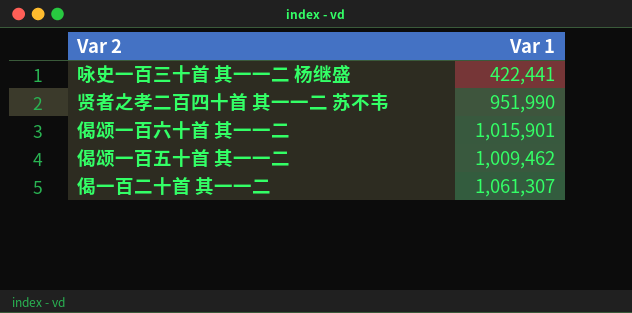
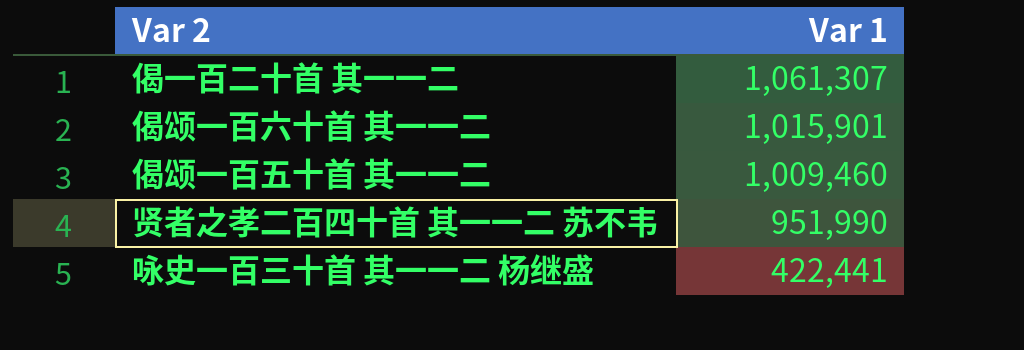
row order: none -> Var 1 descending
偈颂一百五十首 其一一二 | Var 1: 1,009,462 -> 1,009,460

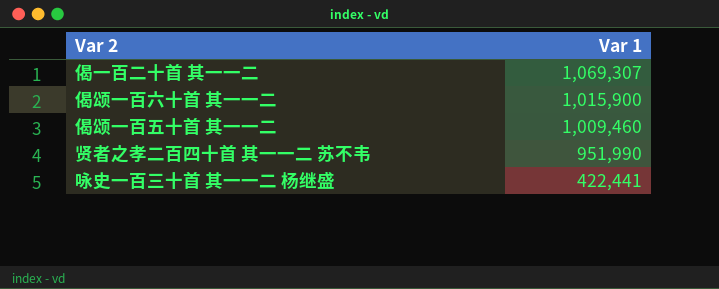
偈一百二十首 其一一二 | Var 1: 1,061,307 -> 1,069,307
偈颂一百六十首 其一一二 | Var 1: 1,015,901 -> 1,015,900

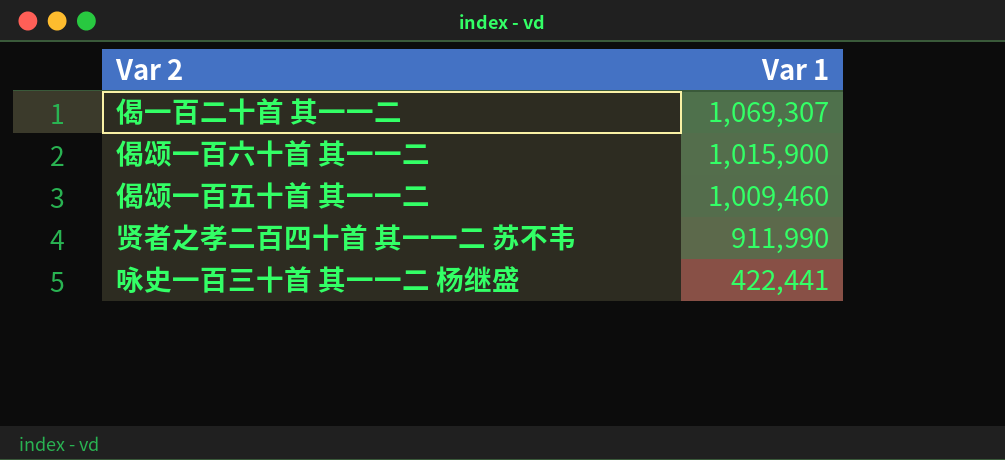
贤者之孝二百四十首 其一一二 苏不韦 | Var 1: 951,990 -> 911,990

